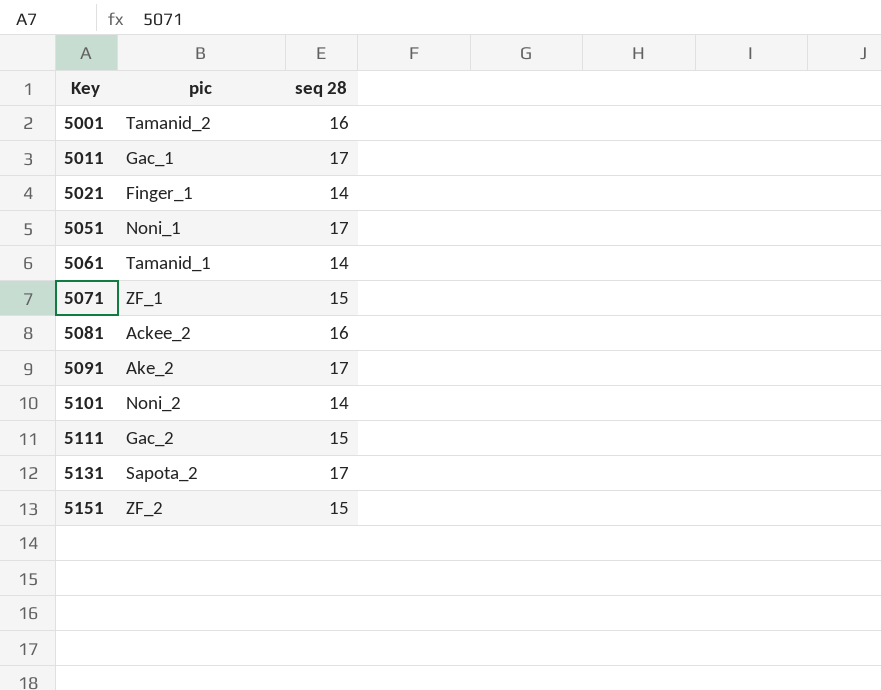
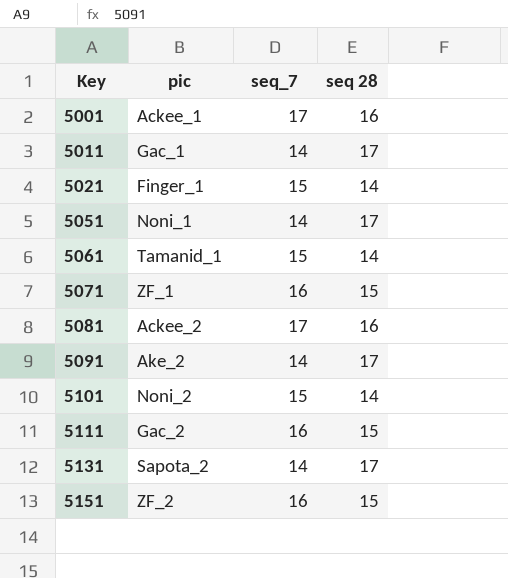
column seq_7 | position: none -> 3
5001 | pic: Tamanid_2 -> Ackee_1

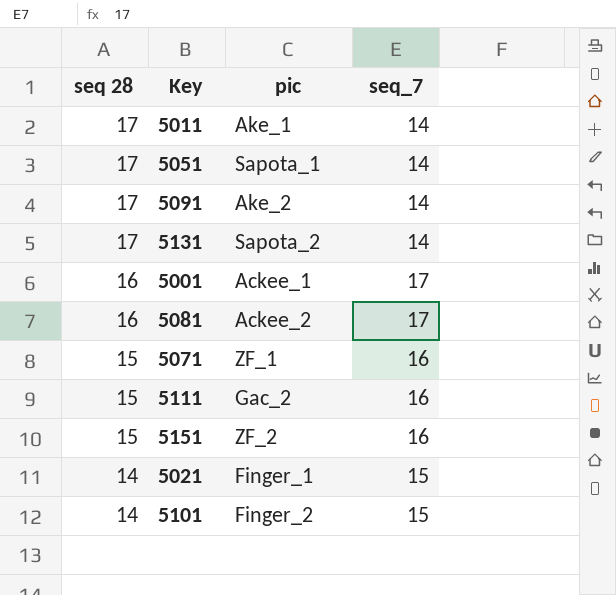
row order: Key ascending -> seq 28 descending
column seq 28 | position: 4 -> 1
row 5061: Tamanid_1 | 15 | 14 -> none
5011 | pic: Gac_1 -> Ake_1
5051 | pic: Noni_1 -> Sapota_1
5101 | pic: Noni_2 -> Finger_2

